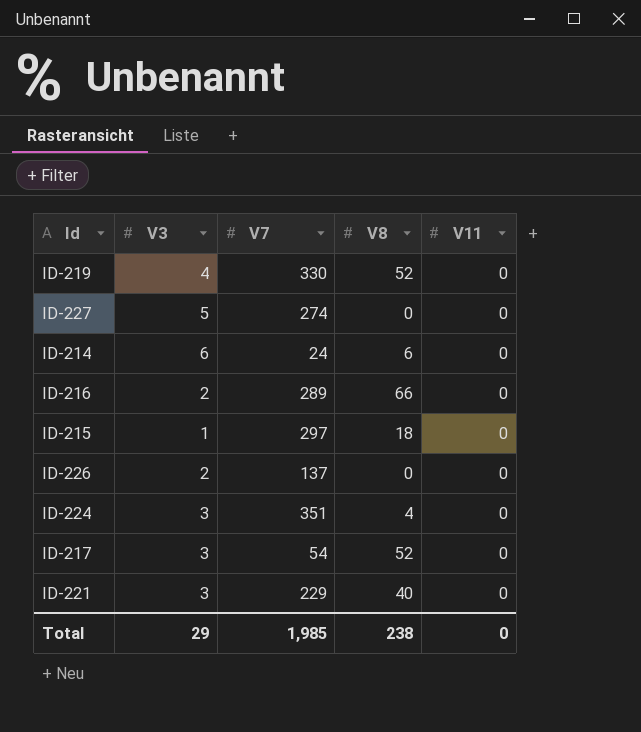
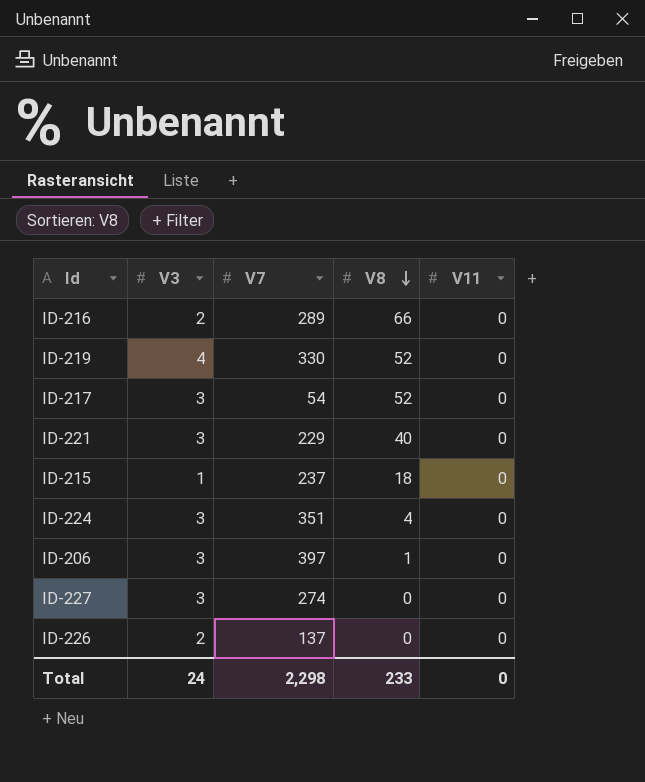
row order: none -> V8 descending
row ID-214: 6 | 24 | 6 | 0 -> none
ID-215 | V7: 297 -> 237
row ID-206: none -> 3 | 397 | 1 | 0
ID-227 | V3: 5 -> 3
Total | V3: 29 -> 24
Total | V7: 1,985 -> 2,298
Total | V8: 238 -> 233

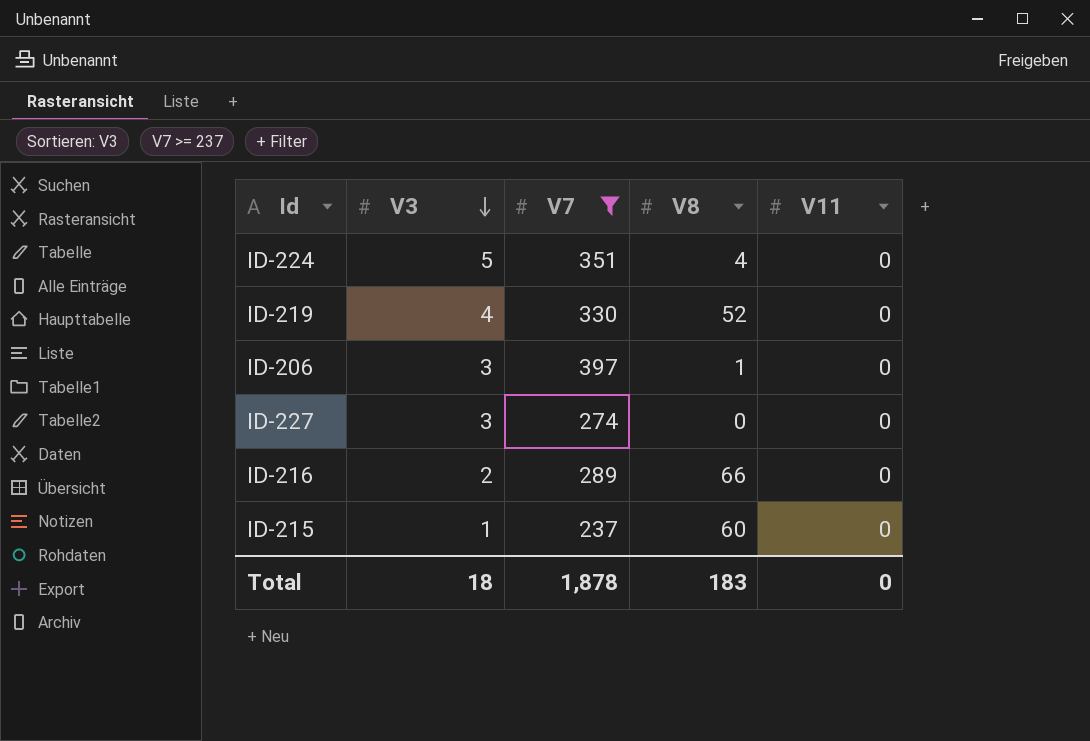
filter: none -> V7 >= 237
row order: V8 descending -> V3 descending
ID-224 | V3: 3 -> 5
ID-215 | V8: 18 -> 60
Total | V3: 24 -> 18
Total | V7: 2,298 -> 1,878
Total | V8: 233 -> 183

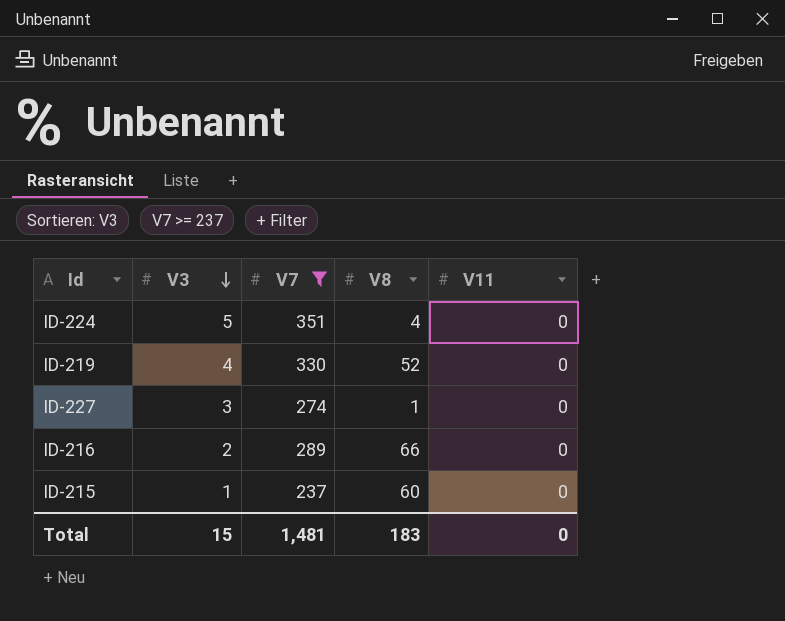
row ID-206: 3 | 397 | 1 | 0 -> none
ID-227 | V8: 0 -> 1
Total | V3: 18 -> 15
Total | V7: 1,878 -> 1,481

